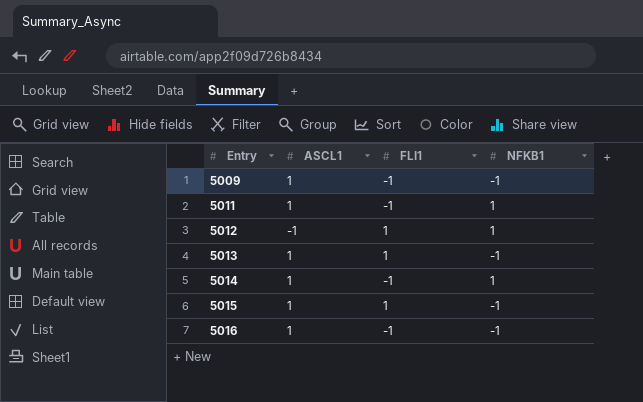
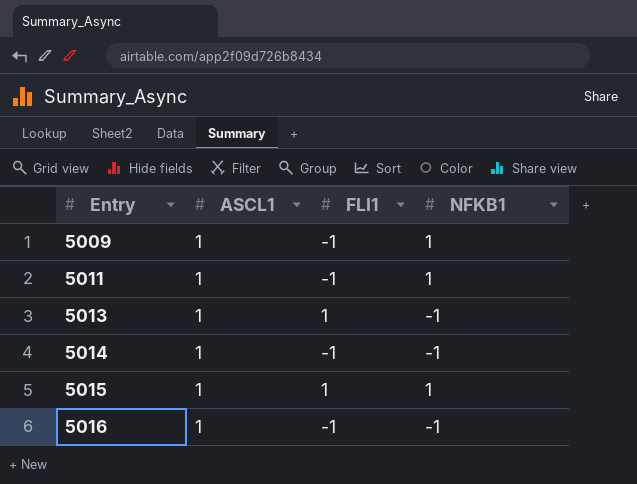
row 5012: -1 | 1 | 1 -> none
5009 | NFKB1: -1 -> 1
5014 | NFKB1: 1 -> -1
5015 | NFKB1: -1 -> 1

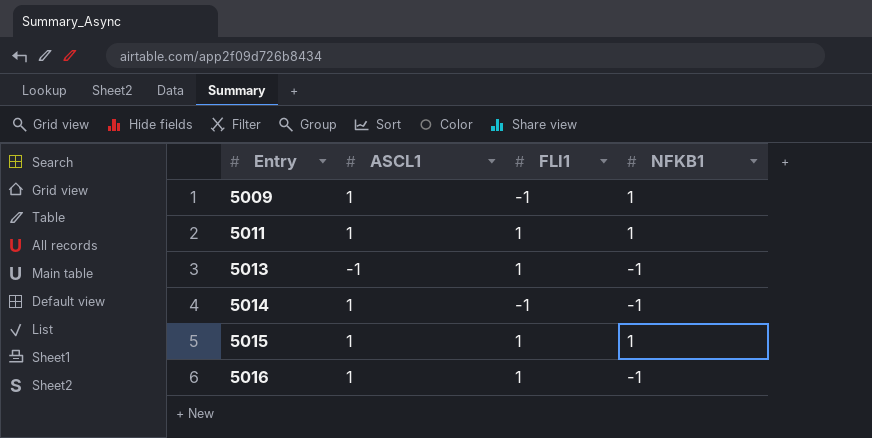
5011 | FLI1: -1 -> 1
5013 | ASCL1: 1 -> -1
5016 | FLI1: -1 -> 1

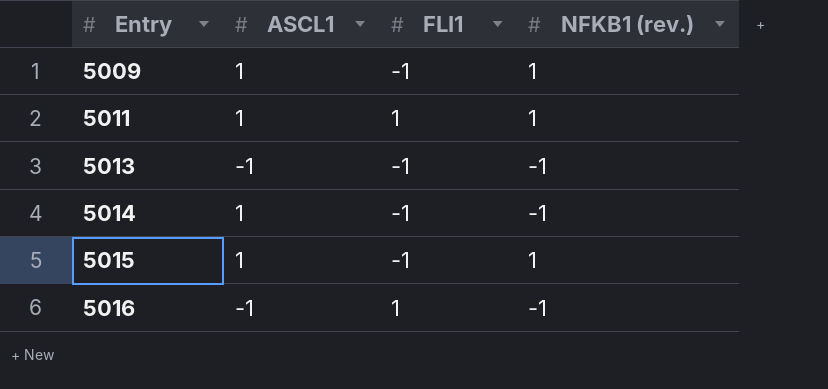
column name: NFKB1 -> NFKB1 (rev.)
5013 | FLI1: 1 -> -1
5015 | FLI1: 1 -> -1
5016 | ASCL1: 1 -> -1

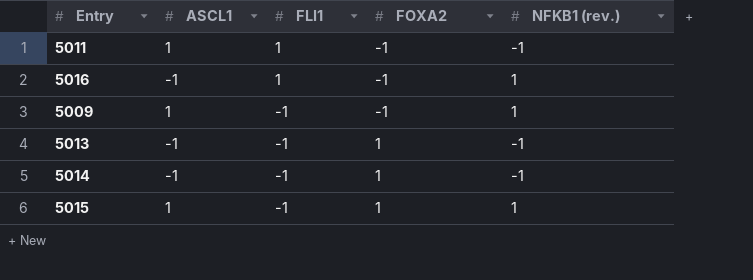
row order: Entry ascending -> FLI1 descending
column FOXA2 | position: none -> 4
5011 | NFKB1 (rev.): 1 -> -1
5016 | NFKB1 (rev.): -1 -> 1
5014 | ASCL1: 1 -> -1

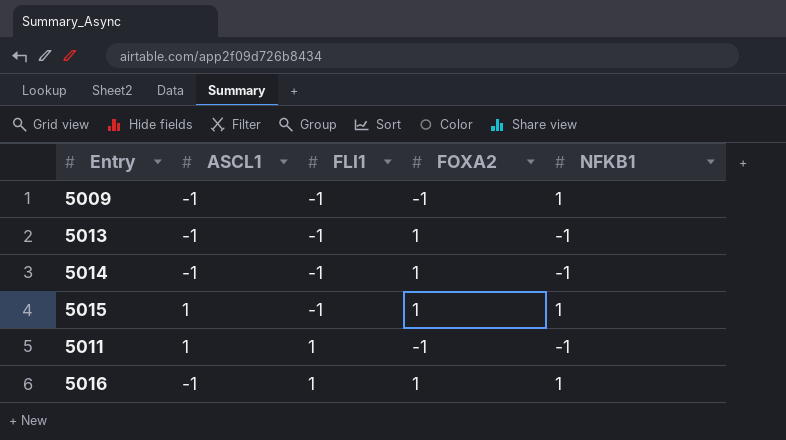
row order: FLI1 descending -> FLI1 ascending
column name: NFKB1 (rev.) -> NFKB1
5009 | ASCL1: 1 -> -1
5016 | FOXA2: -1 -> 1

